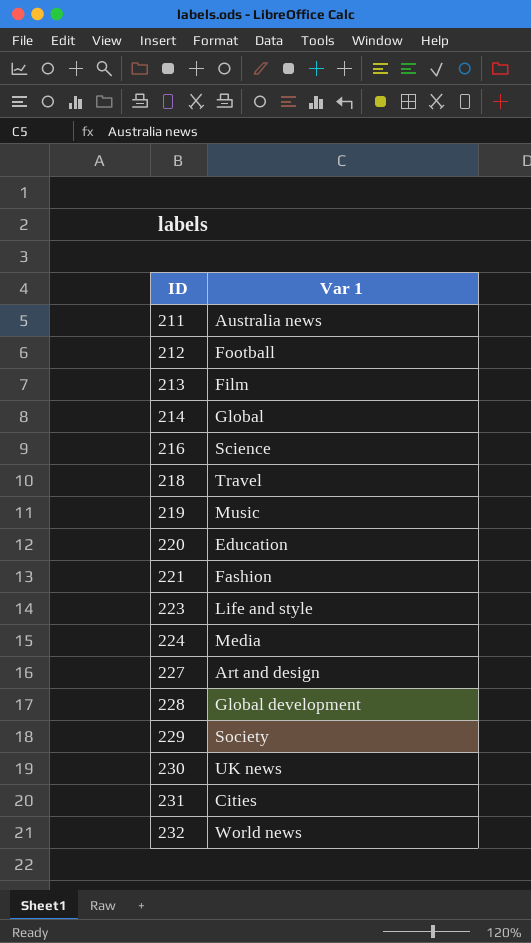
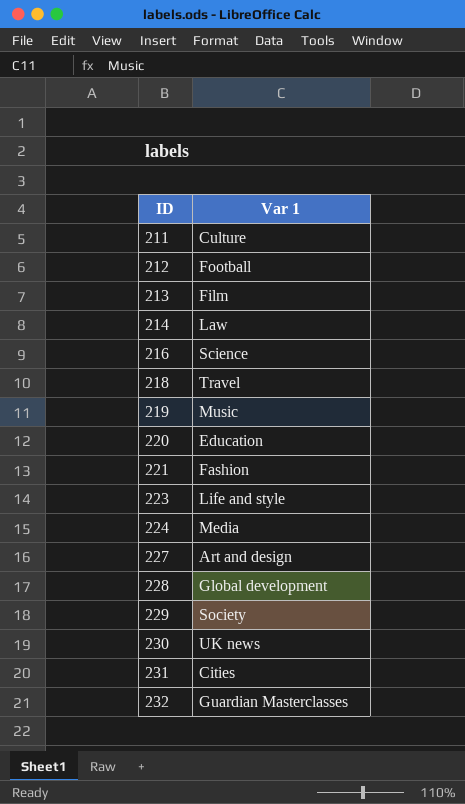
211 | Var 1: Australia news -> Culture
214 | Var 1: Global -> Law
232 | Var 1: World news -> Guardian Masterclasses

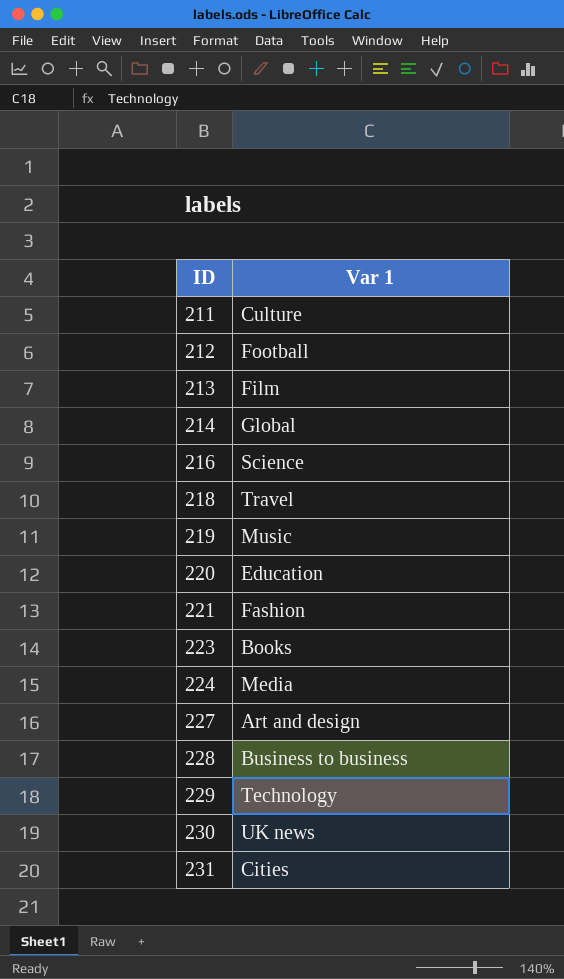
row 232: Guardian Masterclasses -> none
214 | Var 1: Law -> Global
223 | Var 1: Life and style -> Books
228 | Var 1: Global development -> Business to business
229 | Var 1: Society -> Technology

